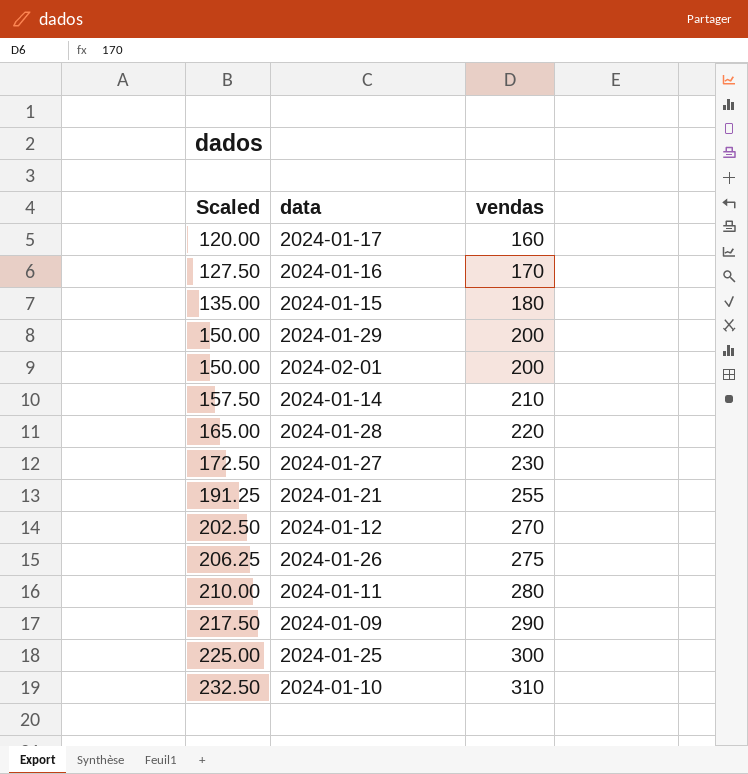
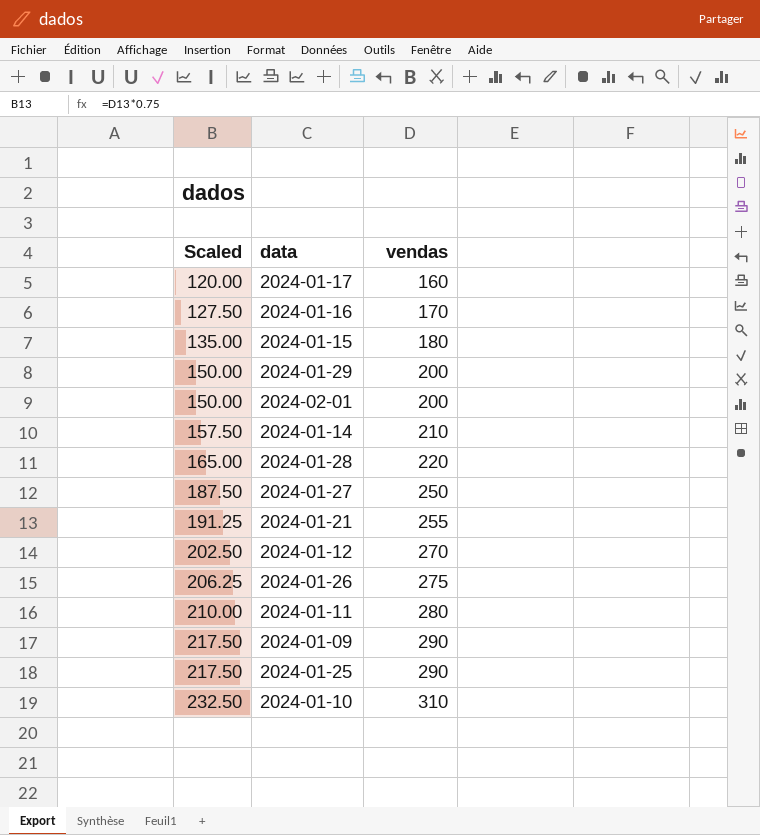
2024-01-27 | Scaled: 172.50 -> 187.50
2024-01-27 | vendas: 230 -> 250
2024-01-25 | Scaled: 225.00 -> 217.50
2024-01-25 | vendas: 300 -> 290

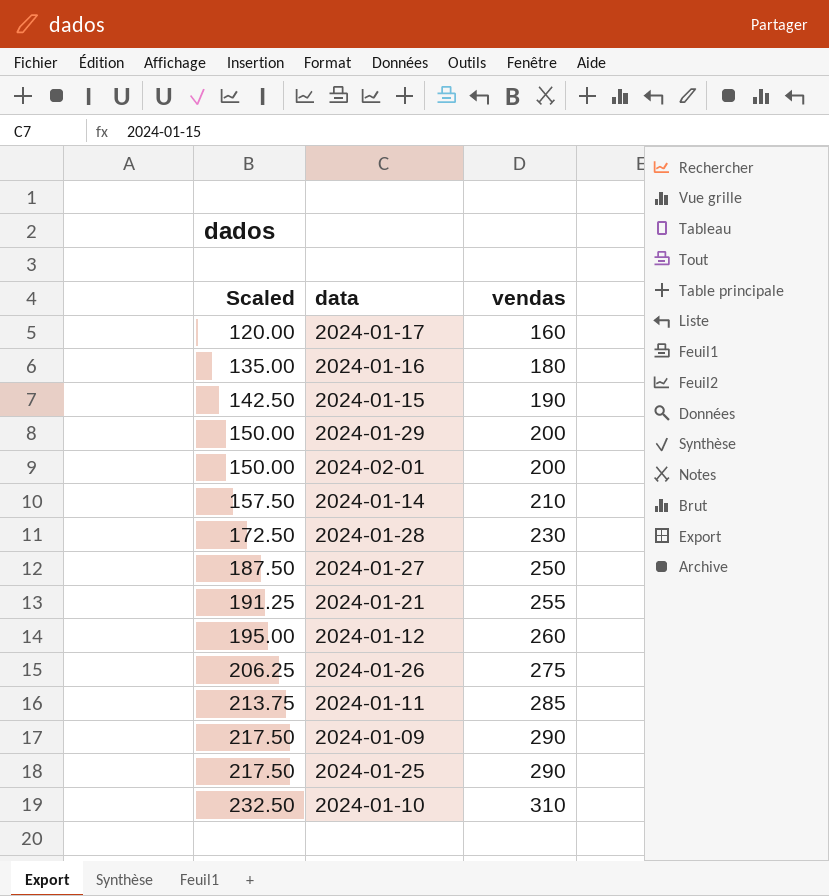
2024-01-16 | Scaled: 127.50 -> 135.00
2024-01-16 | vendas: 170 -> 180
2024-01-15 | Scaled: 135.00 -> 142.50
2024-01-15 | vendas: 180 -> 190
2024-01-28 | Scaled: 165.00 -> 172.50
2024-01-28 | vendas: 220 -> 230
2024-01-12 | Scaled: 202.50 -> 195.00
2024-01-12 | vendas: 270 -> 260
2024-01-11 | Scaled: 210.00 -> 213.75
2024-01-11 | vendas: 280 -> 285

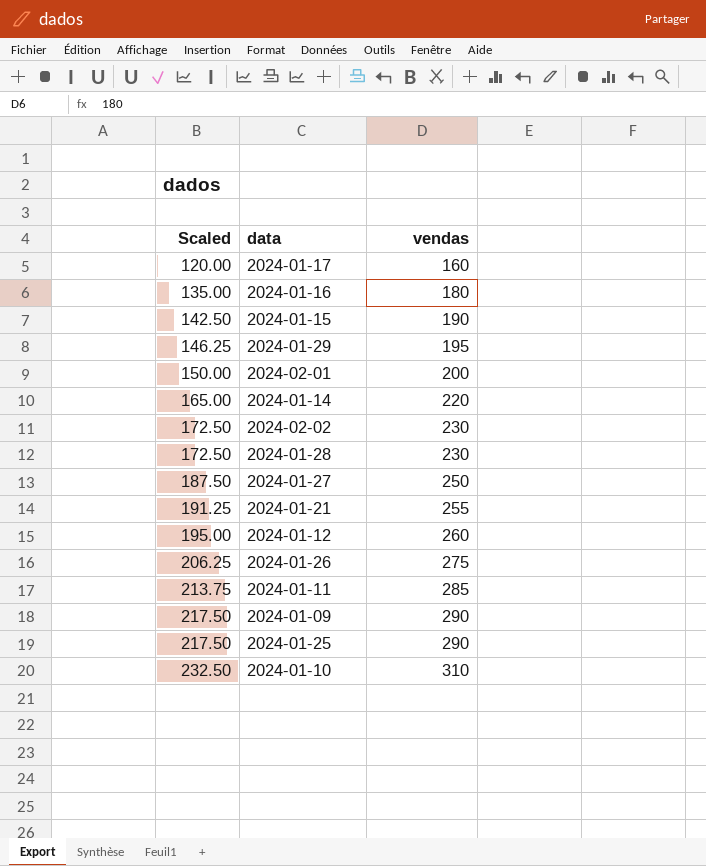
2024-01-29 | Scaled: 150.00 -> 146.25
2024-01-29 | vendas: 200 -> 195
2024-01-14 | Scaled: 157.50 -> 165.00
2024-01-14 | vendas: 210 -> 220
row 2024-02-02: none -> 172.50 | 230

